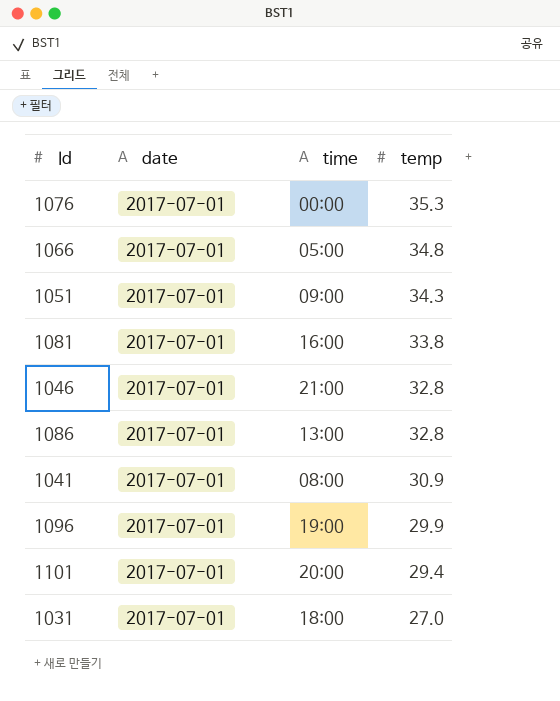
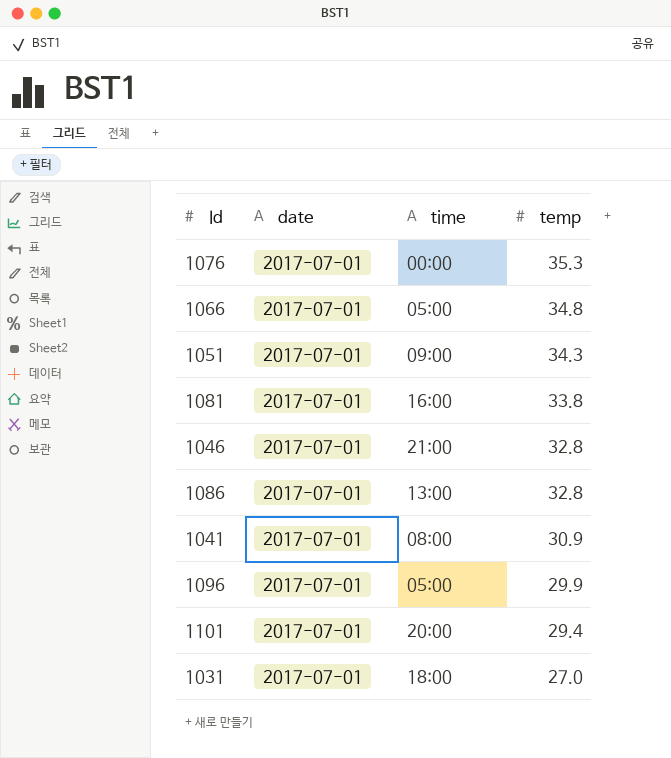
1096 | time: 19:00 -> 05:00

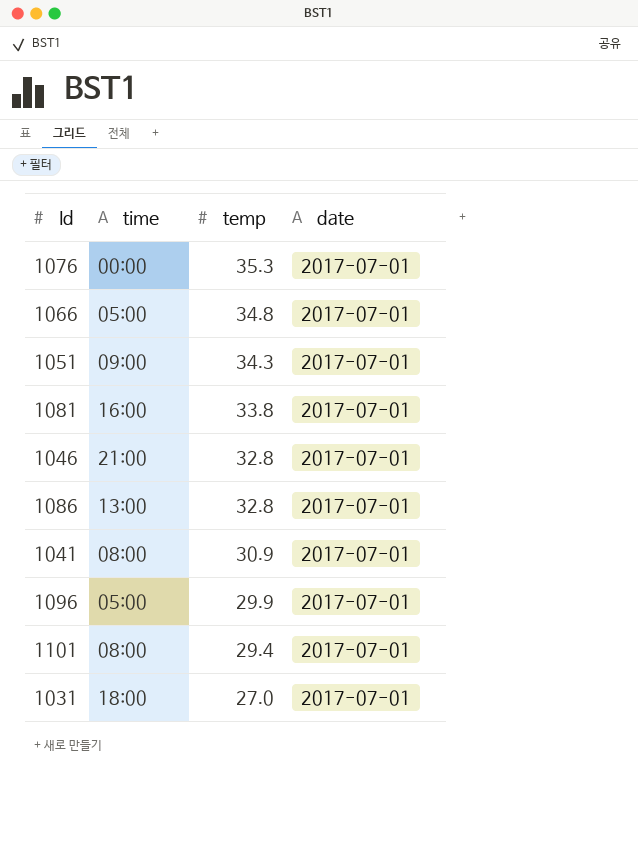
column date | position: 2 -> 4
1101 | time: 20:00 -> 08:00

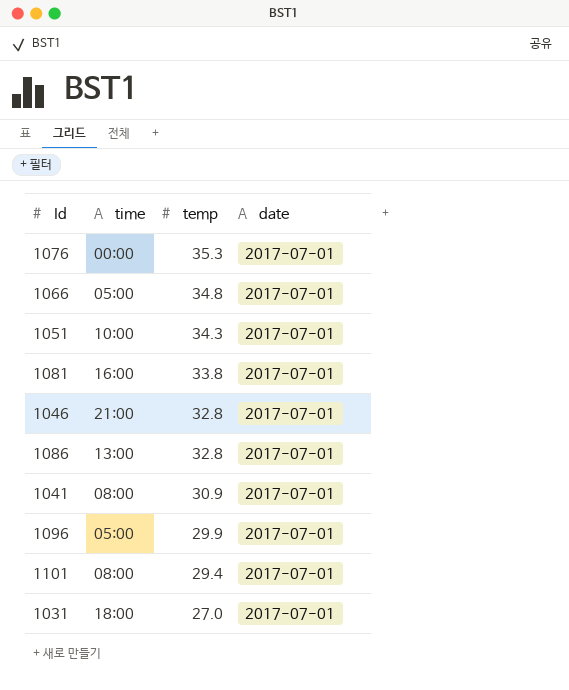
1051 | time: 09:00 -> 10:00

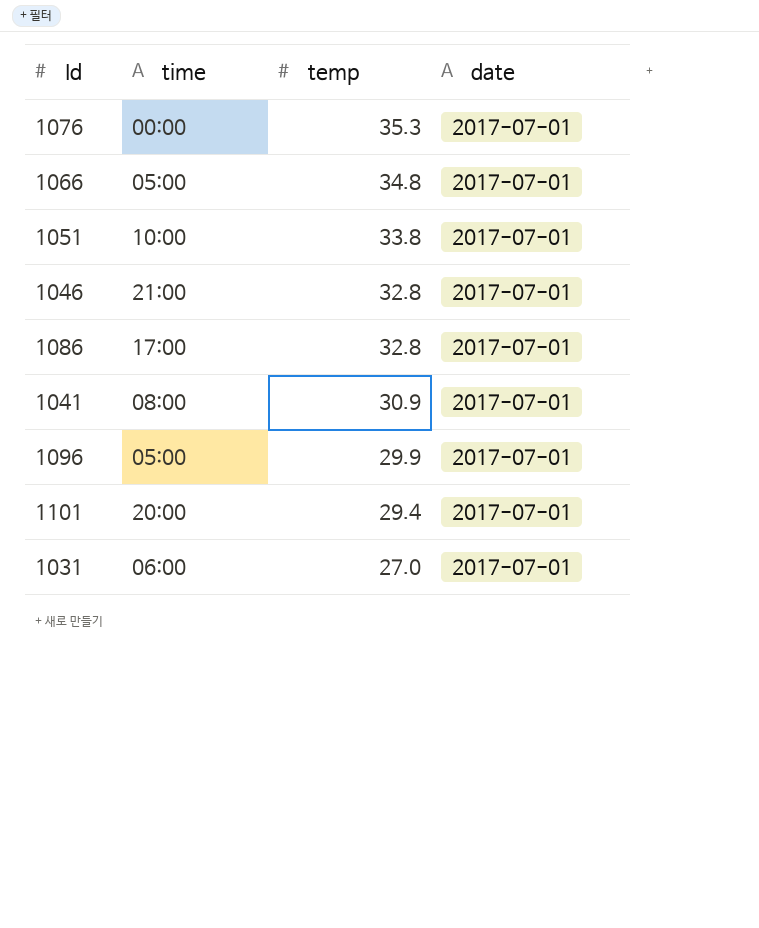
row 1081: 16:00 | 33.8 | 2017-07-01 -> none
1051 | temp: 34.3 -> 33.8
1086 | time: 13:00 -> 17:00
1101 | time: 08:00 -> 20:00
1031 | time: 18:00 -> 06:00

